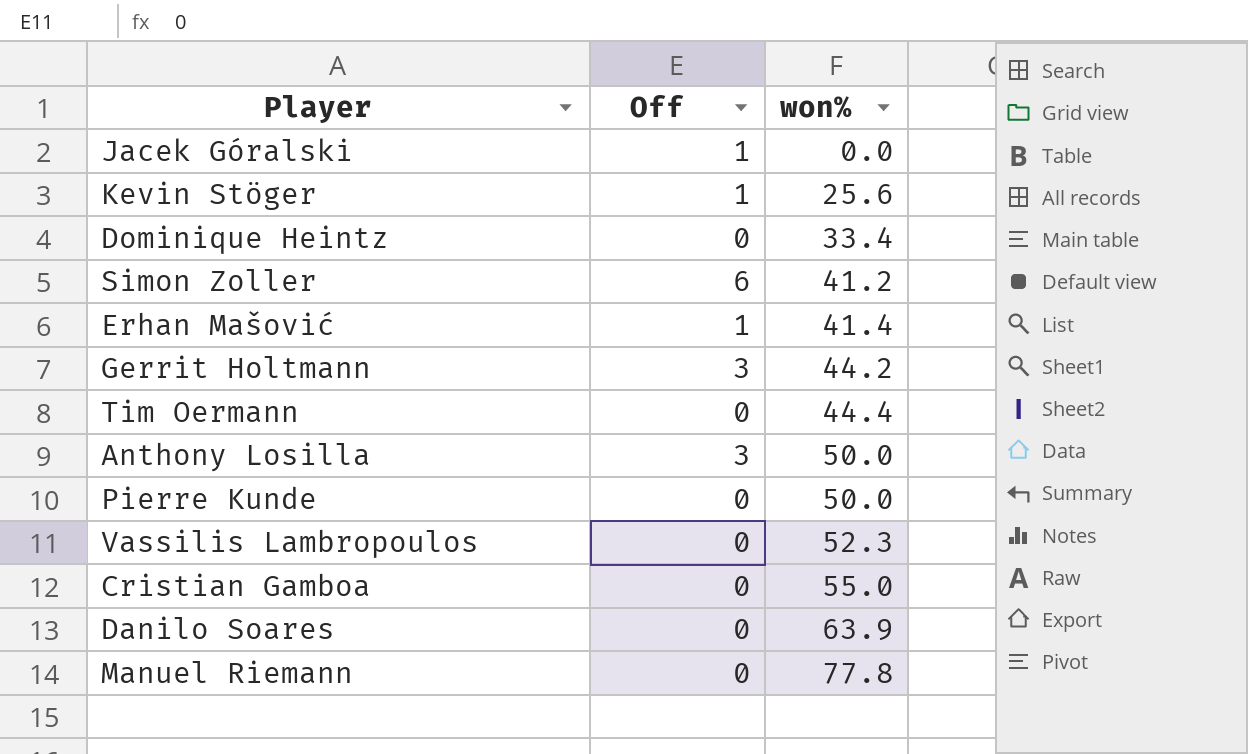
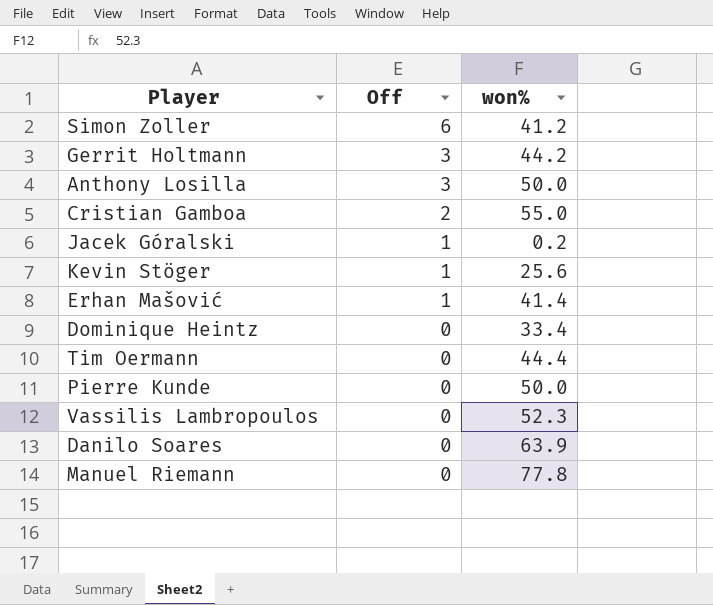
row order: won% ascending -> Off descending
Cristian Gamboa | Off: 0 -> 2
Jacek Góralski | won%: 0.0 -> 0.2

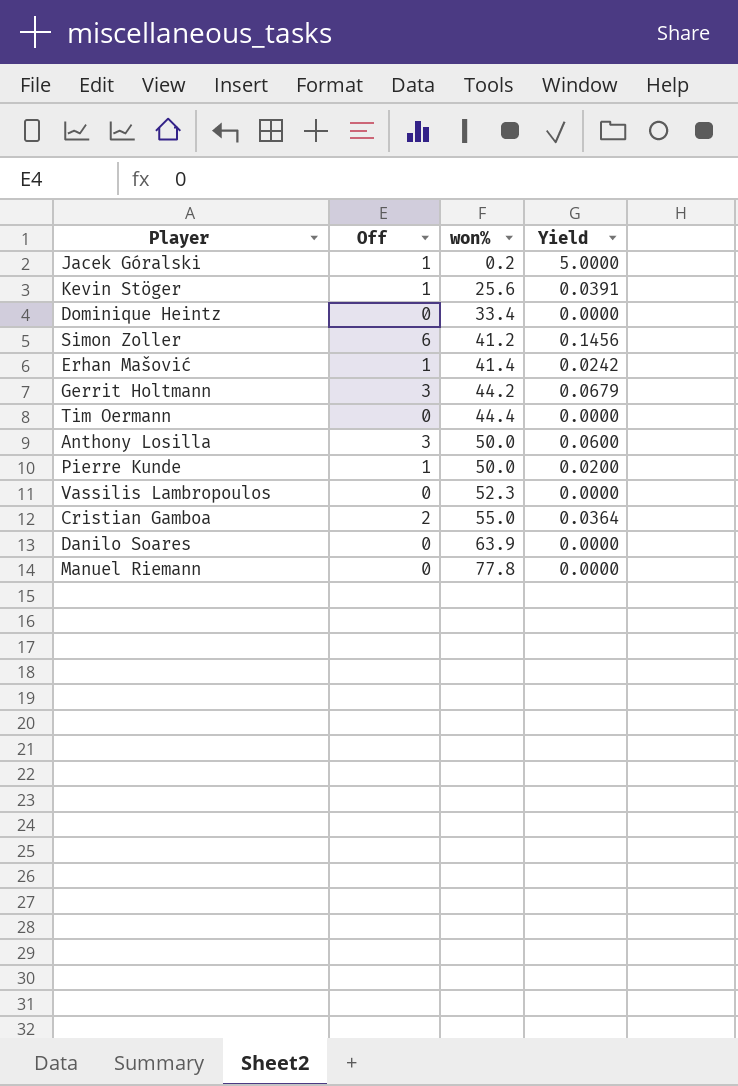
row order: Off descending -> won% ascending
column Yield | formula: none -> [Off] / [won%]
Pierre Kunde | Off: 0 -> 1

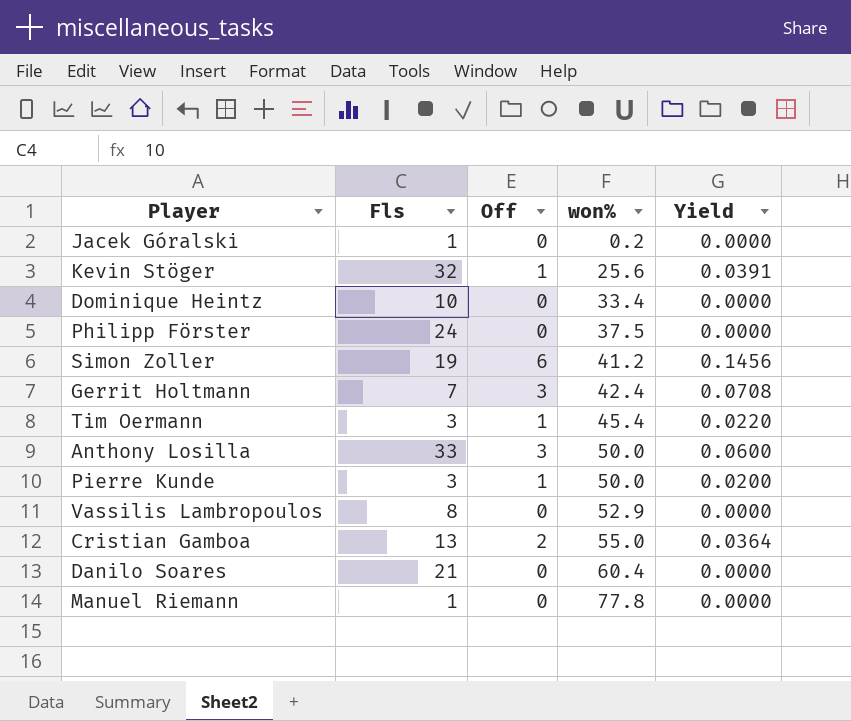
column Fls | position: none -> 2
row Erhan Mašović: 1 | 41.4 | 0.0242 -> none
Jacek Góralski | Off: 1 -> 0
Jacek Góralski | Yield: 5.0000 -> 0.0000
row Philipp Förster: none -> 24 | 0 | 37.5 | 0.0000
Gerrit Holtmann | won%: 44.2 -> 42.4
Gerrit Holtmann | Yield: 0.0679 -> 0.0708
Tim Oermann | Off: 0 -> 1
Tim Oermann | won%: 44.4 -> 45.4
Tim Oermann | Yield: 0.0000 -> 0.0220
Vassilis Lambropoulos | won%: 52.3 -> 52.9
Danilo Soares | won%: 63.9 -> 60.4

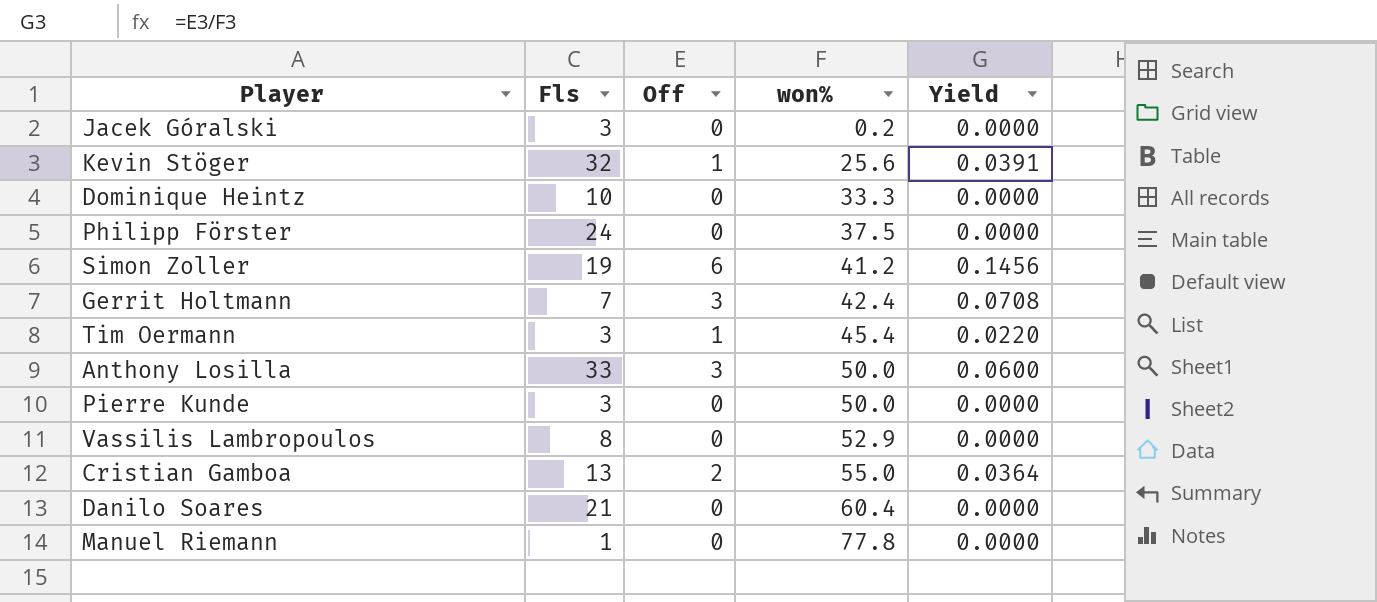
Jacek Góralski | Fls: 1 -> 3
Dominique Heintz | won%: 33.4 -> 33.3
Pierre Kunde | Off: 1 -> 0
Pierre Kunde | Yield: 0.0200 -> 0.0000

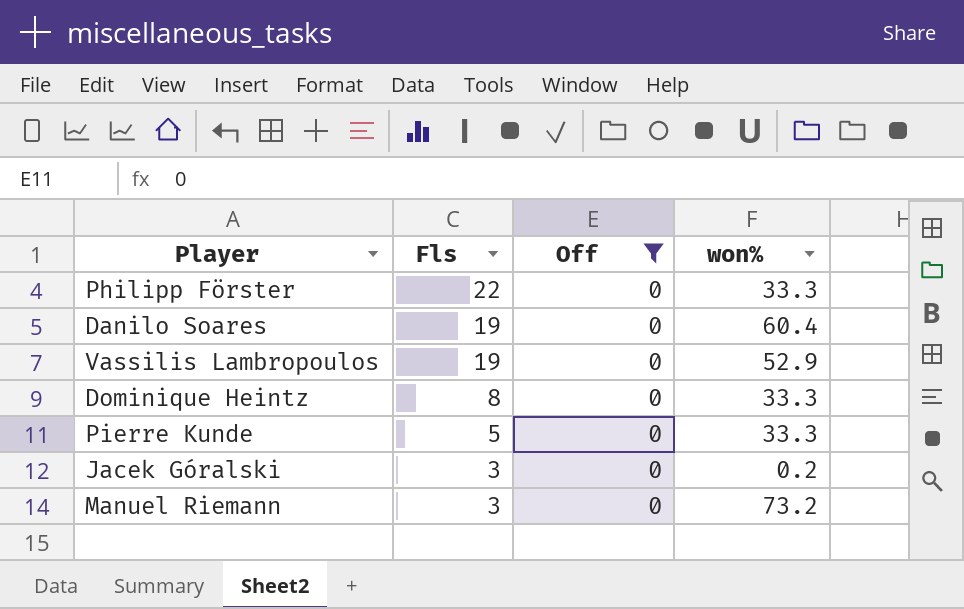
filter: none -> Off = 0
row order: won% ascending -> Fls descending
column Yield | formula: [Off] / [won%] -> none
Philipp Förster | Fls: 24 -> 22
Philipp Förster | won%: 37.5 -> 33.3
Danilo Soares | Fls: 21 -> 19
Vassilis Lambropoulos | Fls: 8 -> 19
Dominique Heintz | Fls: 10 -> 8
Pierre Kunde | Fls: 3 -> 5
Pierre Kunde | won%: 50.0 -> 33.3
Manuel Riemann | Fls: 1 -> 3
Manuel Riemann | won%: 77.8 -> 73.2

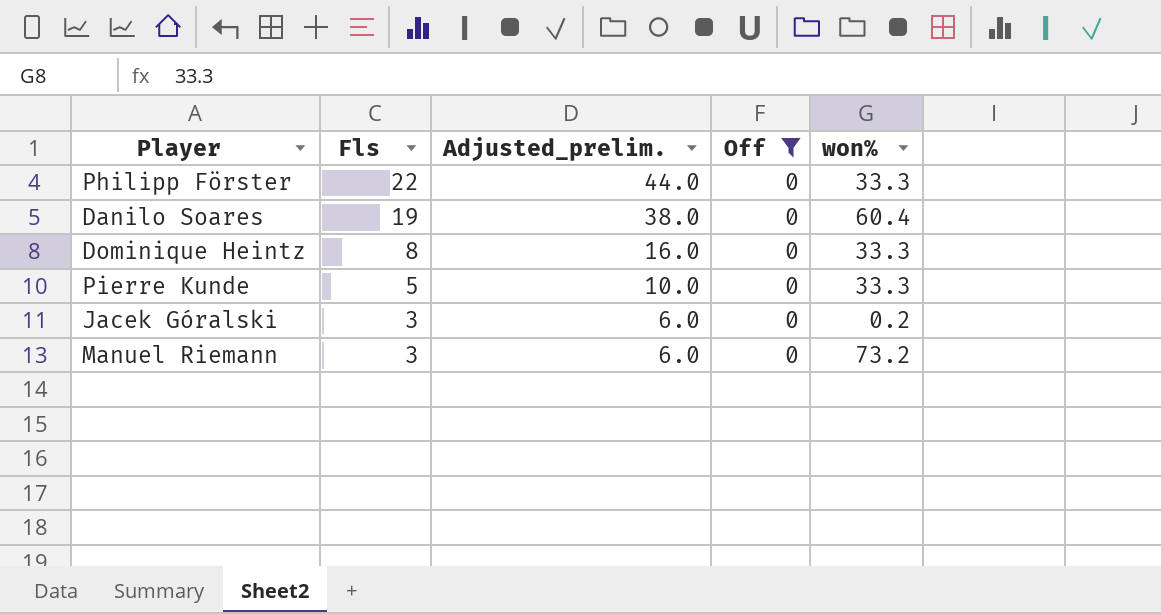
column Adjusted_prelim. | formula: none -> [Fls] * 2
row Vassilis Lambropoulos: 19 | 0 | 52.9 -> none

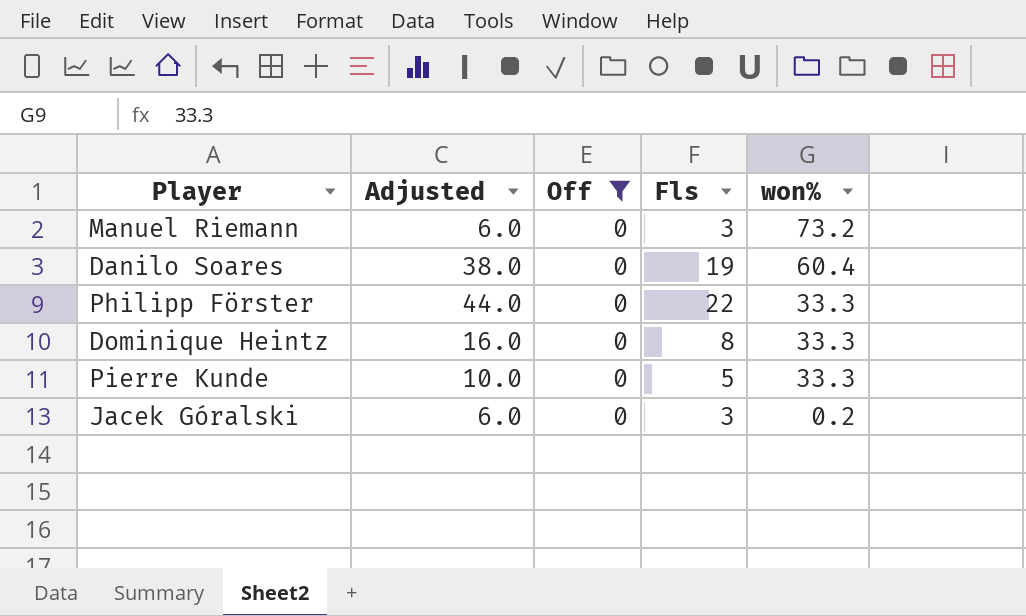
row order: Fls descending -> won% descending
column name: Adjusted_prelim. -> Adjusted
column Fls | position: 2 -> 4

